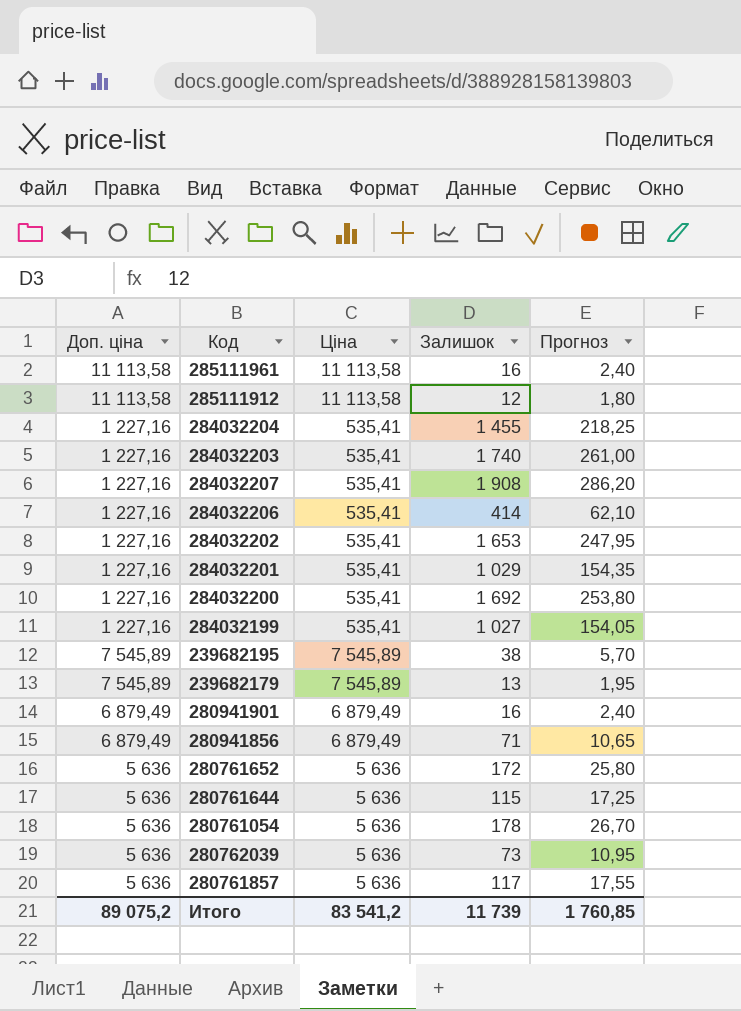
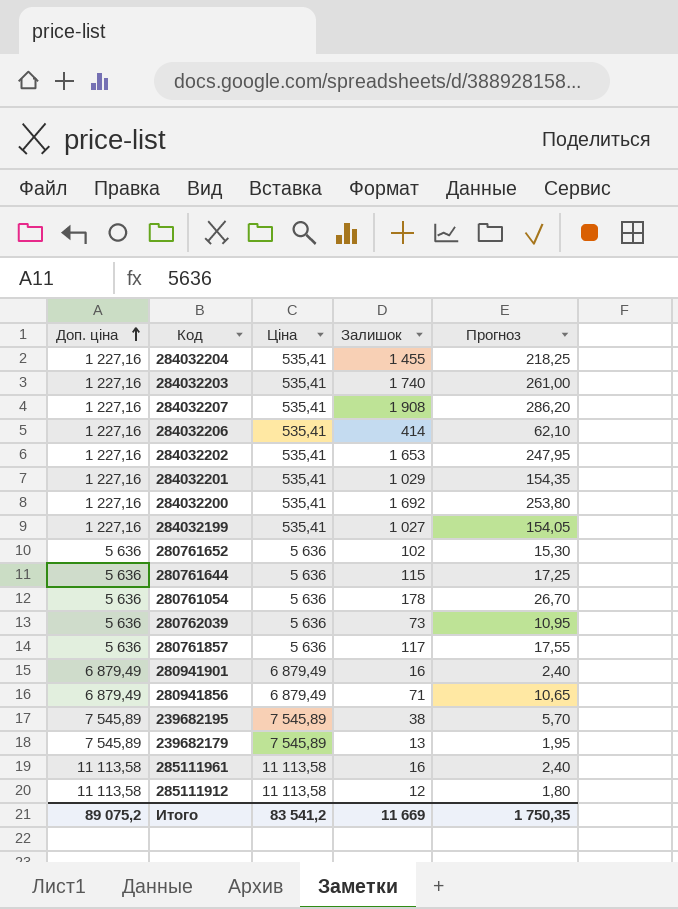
row order: none -> Доп. ціна ascending
280761652 | Залишок: 172 -> 102
280761652 | Прогноз: 25,80 -> 15,30
Итого | Залишок: 11 739 -> 11 669
Итого | Прогноз: 1 760,85 -> 1 750,35

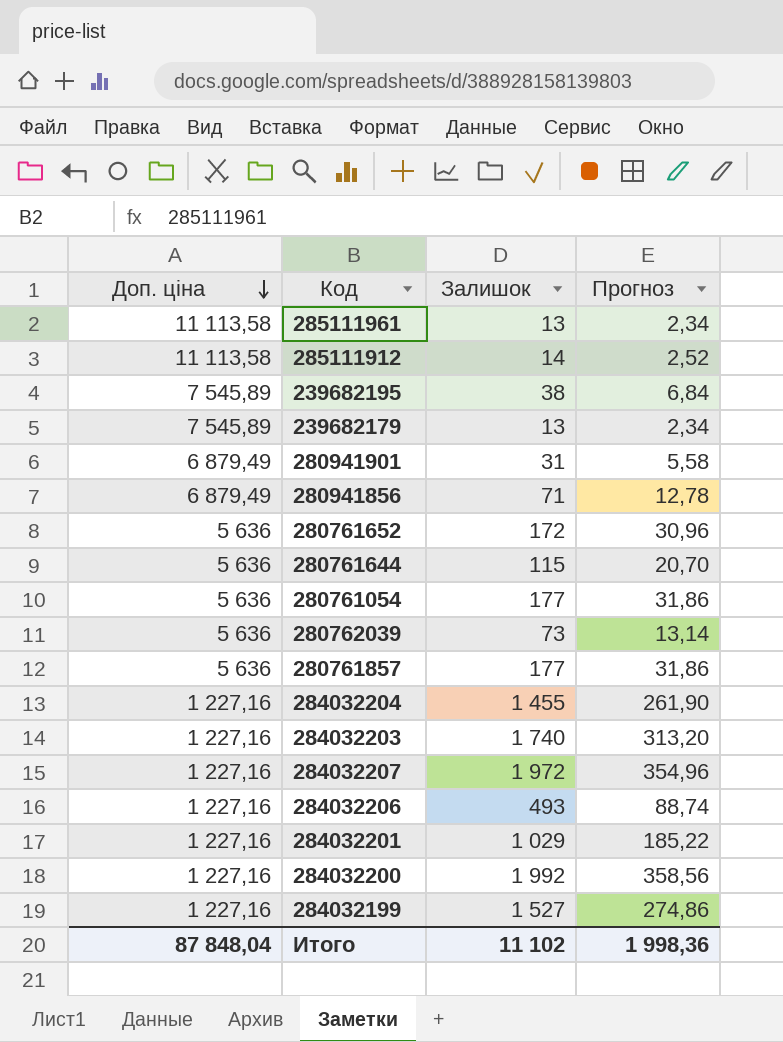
row order: Доп. ціна ascending -> Доп. ціна descending
column Ціна | position: 3 -> none
column Прогноз | formula: [Залишок] * 0,15 -> [Залишок] * 0,18
row 284032202: 1 227,16 | 535,41 | 1 653 | 247,95 -> none
285111961 | Залишок: 16 -> 13
285111912 | Залишок: 12 -> 14
280941901 | Залишок: 16 -> 31
280761652 | Залишок: 102 -> 172
280761054 | Залишок: 178 -> 177
280761857 | Залишок: 117 -> 177
284032207 | Залишок: 1 908 -> 1 972
284032206 | Залишок: 414 -> 493
284032200 | Залишок: 1 692 -> 1 992
284032199 | Залишок: 1 027 -> 1 527
Итого | Доп. ціна: 89 075,2 -> 87 848,04
Итого | Залишок: 11 669 -> 11 102
Итого | Прогноз: 1 750,35 -> 1 998,36

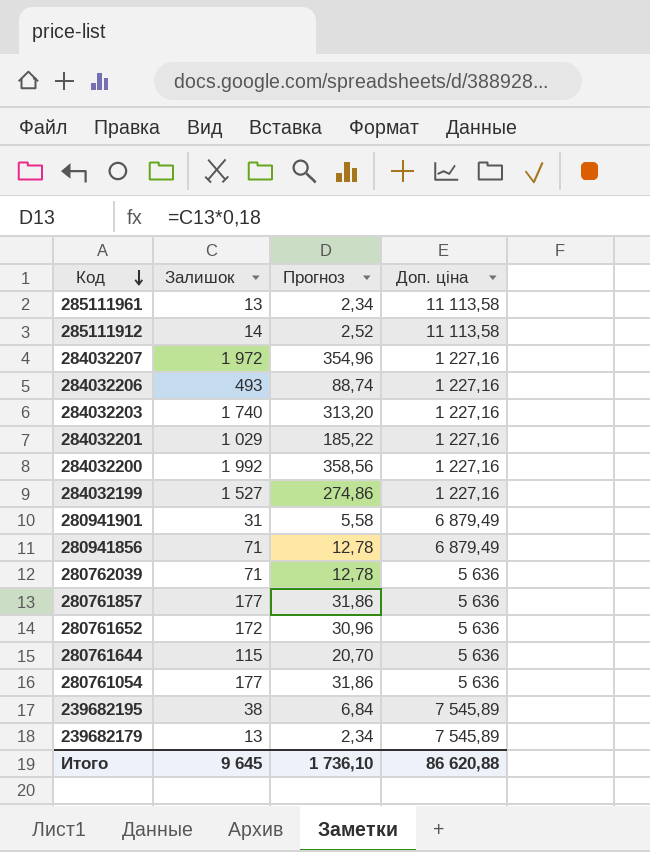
row order: Доп. ціна descending -> Код descending
column Доп. ціна | position: 1 -> 4
row 284032204: 1 227,16 | 1 455 | 261,90 -> none
280762039 | Залишок: 73 -> 71
280762039 | Прогноз: 13,14 -> 12,78
Итого | Залишок: 11 102 -> 9 645
Итого | Прогноз: 1 998,36 -> 1 736,10
Итого | Доп. ціна: 87 848,04 -> 86 620,88

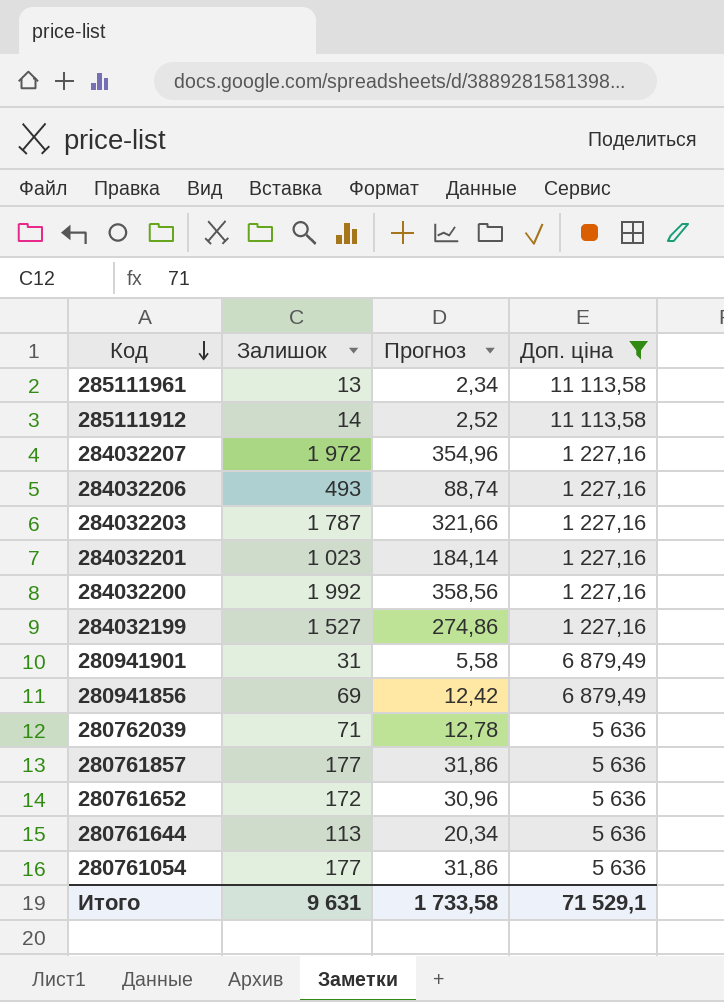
filter: none -> Доп. ціна != 7 545,89
284032203 | Залишок: 1 740 -> 1 787
284032203 | Прогноз: 313,20 -> 321,66
284032201 | Залишок: 1 029 -> 1 023
284032201 | Прогноз: 185,22 -> 184,14
280941856 | Залишок: 71 -> 69
280941856 | Прогноз: 12,78 -> 12,42
280761644 | Залишок: 115 -> 113
280761644 | Прогноз: 20,70 -> 20,34
Итого | Залишок: 9 645 -> 9 631
Итого | Прогноз: 1 736,10 -> 1 733,58
Итого | Доп. ціна: 86 620,88 -> 71 529,1

